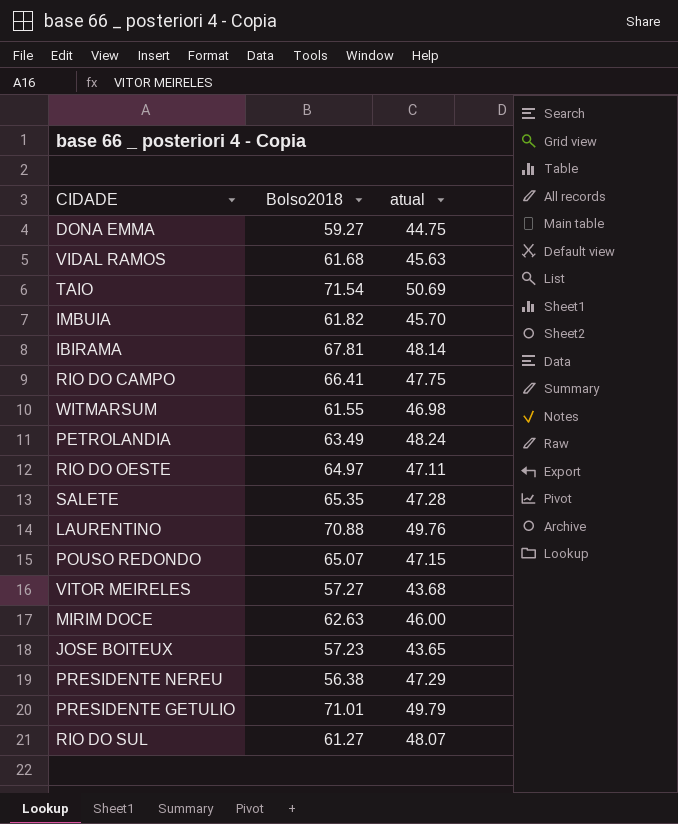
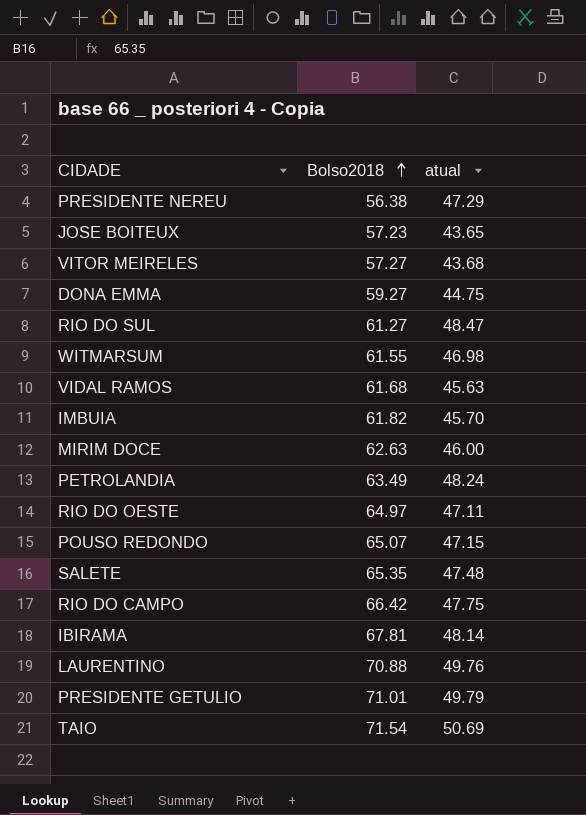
row order: none -> Bolso2018 ascending
RIO DO SUL | atual: 48.07 -> 48.47
SALETE | atual: 47.28 -> 47.48
RIO DO CAMPO | Bolso2018: 66.41 -> 66.42

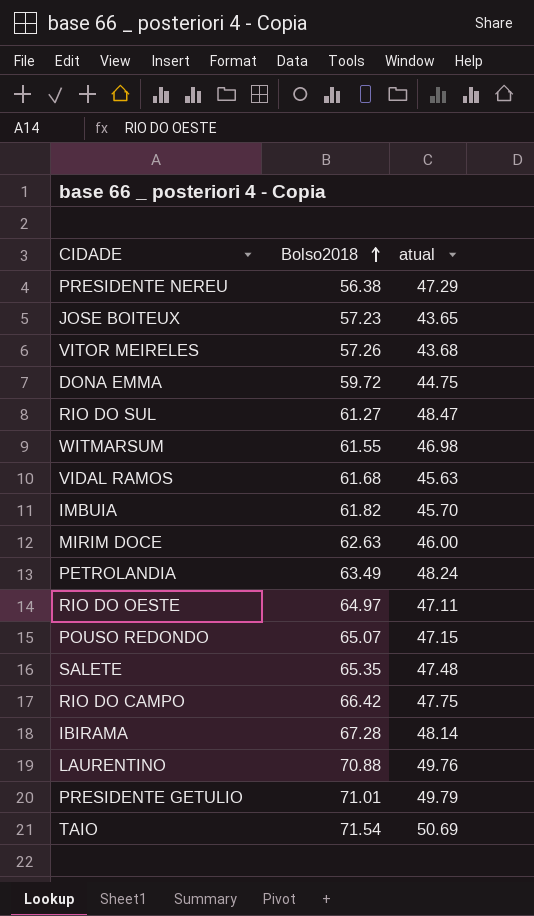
VITOR MEIRELES | Bolso2018: 57.27 -> 57.26
DONA EMMA | Bolso2018: 59.27 -> 59.72
IBIRAMA | Bolso2018: 67.81 -> 67.28

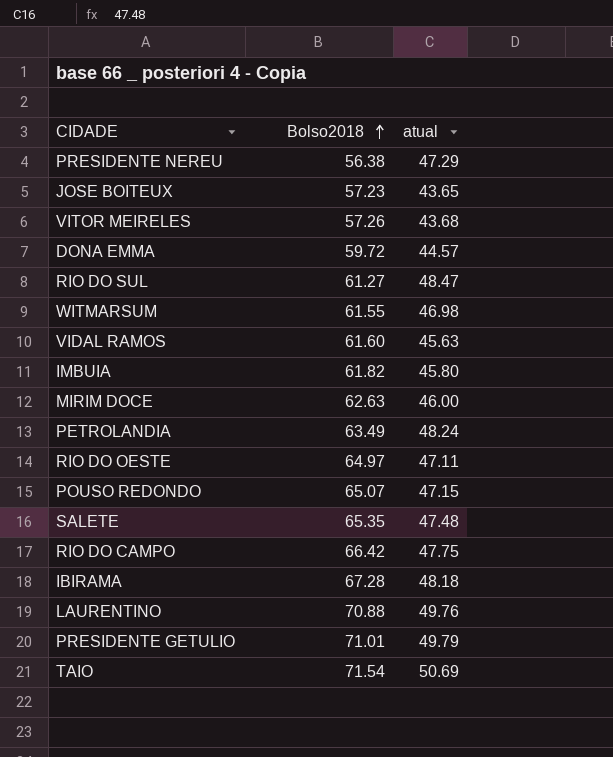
DONA EMMA | atual: 44.75 -> 44.57
VIDAL RAMOS | Bolso2018: 61.68 -> 61.60
IMBUIA | atual: 45.70 -> 45.80
IBIRAMA | atual: 48.14 -> 48.18

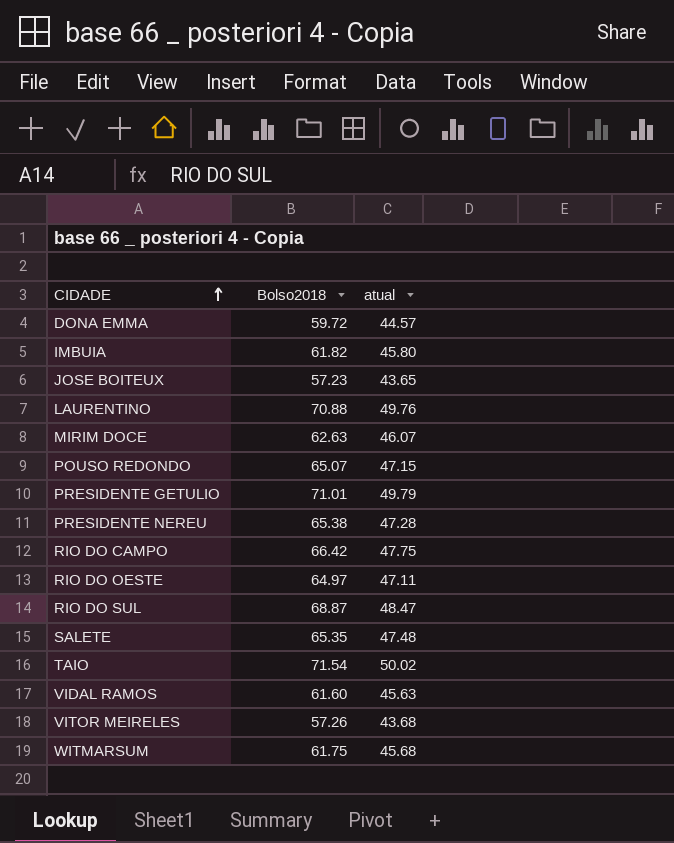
row order: Bolso2018 ascending -> CIDADE ascending
row PETROLANDIA: 63.49 | 48.24 -> none
row IBIRAMA: 67.28 | 48.18 -> none
MIRIM DOCE | atual: 46.00 -> 46.07
PRESIDENTE NEREU | Bolso2018: 56.38 -> 65.38
PRESIDENTE NEREU | atual: 47.29 -> 47.28
RIO DO SUL | Bolso2018: 61.27 -> 68.87
TAIO | atual: 50.69 -> 50.02
WITMARSUM | Bolso2018: 61.55 -> 61.75
WITMARSUM | atual: 46.98 -> 45.68

